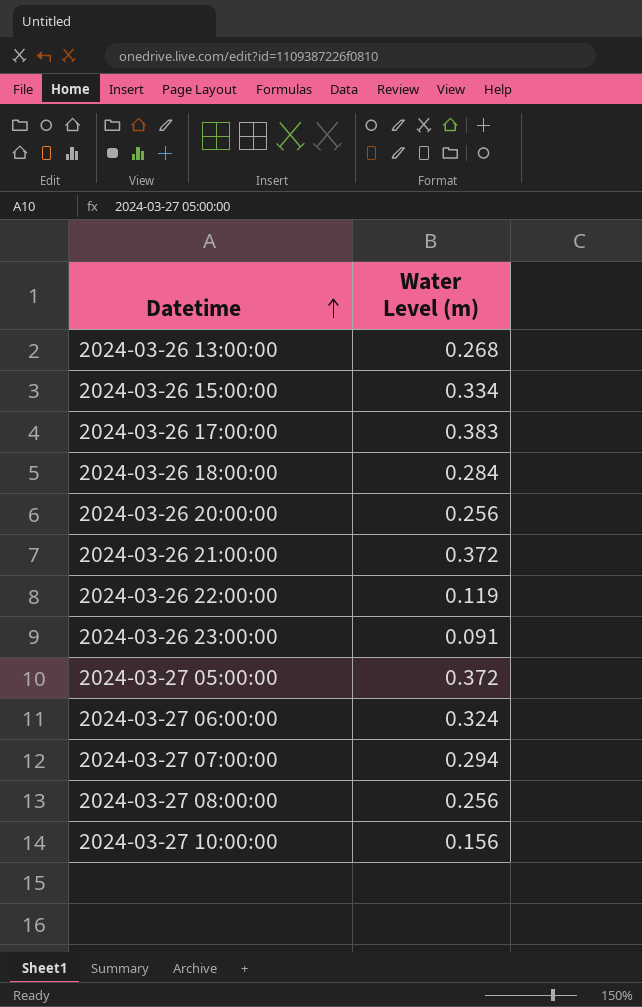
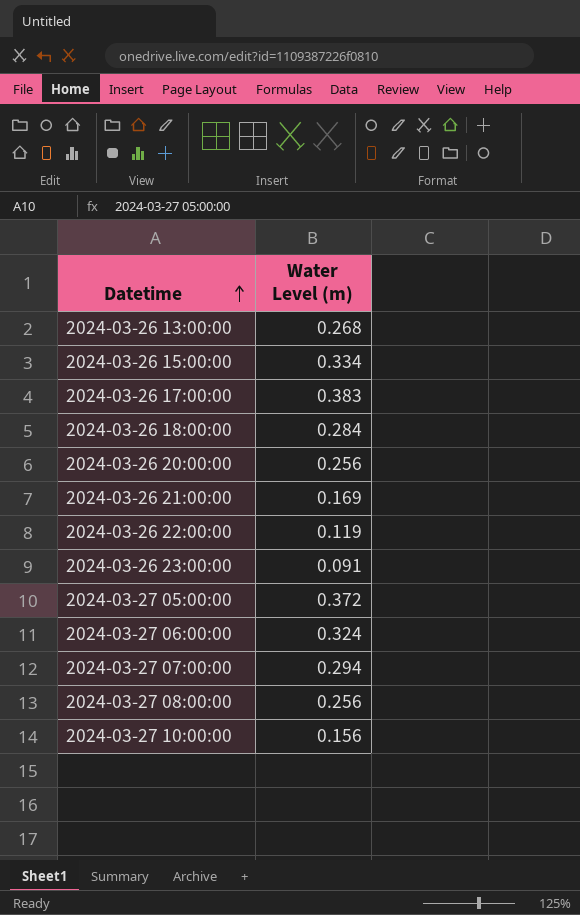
2024-03-26 21:00:00 | Water Level (m): 0.372 -> 0.169

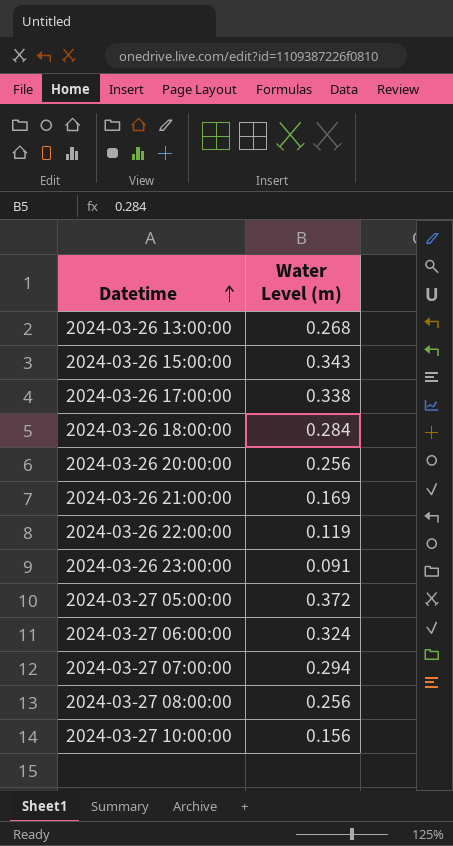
2024-03-26 15:00:00 | Water Level (m): 0.334 -> 0.343
2024-03-26 17:00:00 | Water Level (m): 0.383 -> 0.338

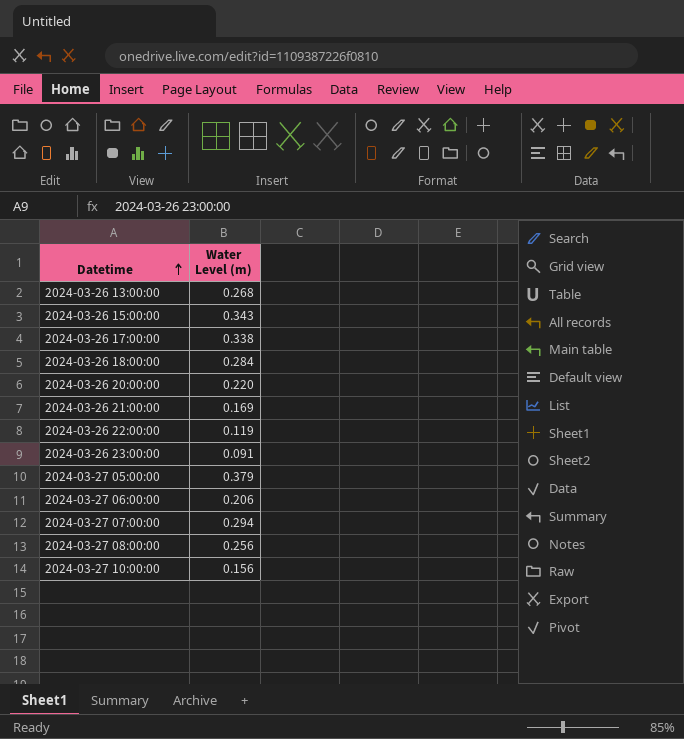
2024-03-26 20:00:00 | Water Level (m): 0.256 -> 0.220
2024-03-27 05:00:00 | Water Level (m): 0.372 -> 0.379
2024-03-27 06:00:00 | Water Level (m): 0.324 -> 0.206

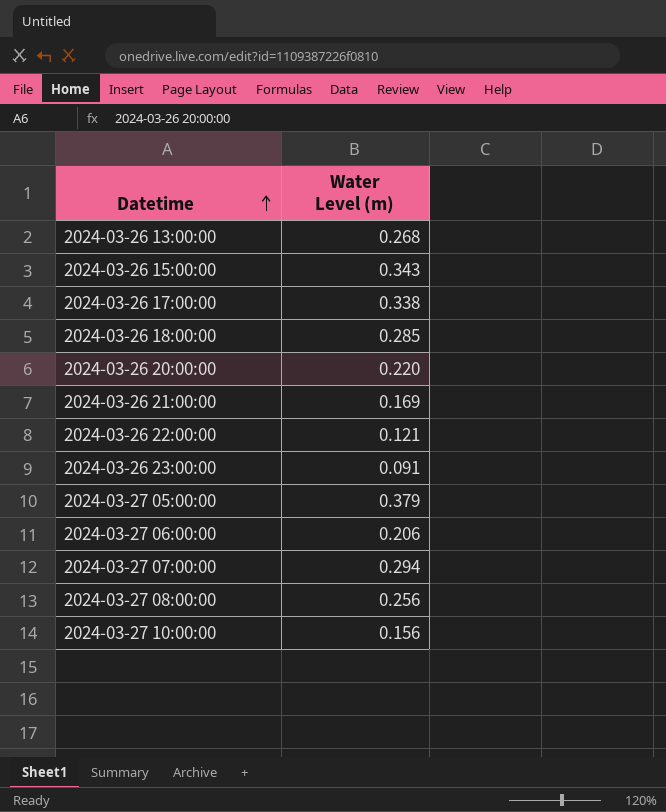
2024-03-26 18:00:00 | Water Level (m): 0.284 -> 0.285
2024-03-26 22:00:00 | Water Level (m): 0.119 -> 0.121

